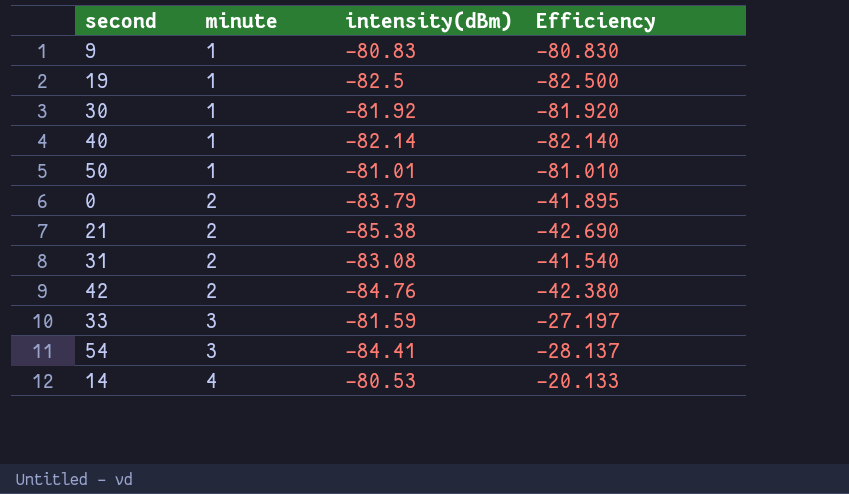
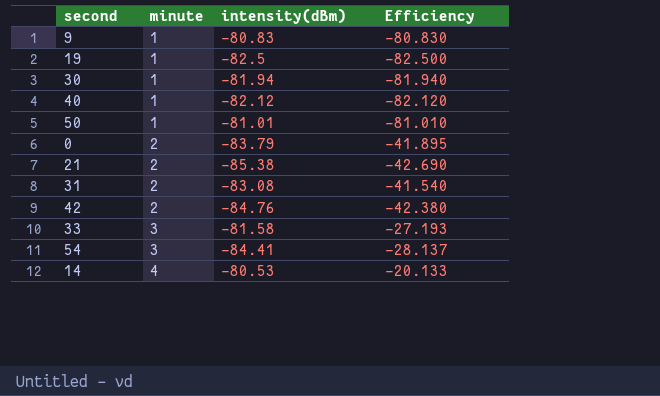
30 | intensity(dBm): -81.92 -> -81.94
30 | Efficiency: -81.920 -> -81.940
40 | intensity(dBm): -82.14 -> -82.12
40 | Efficiency: -82.140 -> -82.120
33 | intensity(dBm): -81.59 -> -81.58
33 | Efficiency: -27.197 -> -27.193

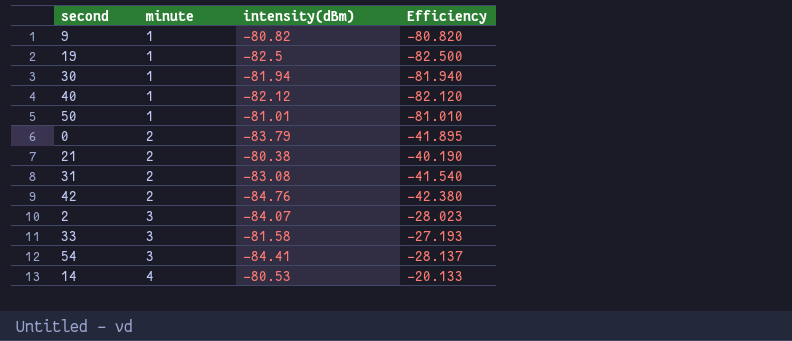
9 | intensity(dBm): -80.83 -> -80.82
9 | Efficiency: -80.830 -> -80.820
21 | intensity(dBm): -85.38 -> -80.38
21 | Efficiency: -42.690 -> -40.190
row 2: none -> 3 | -84.07 | -28.023

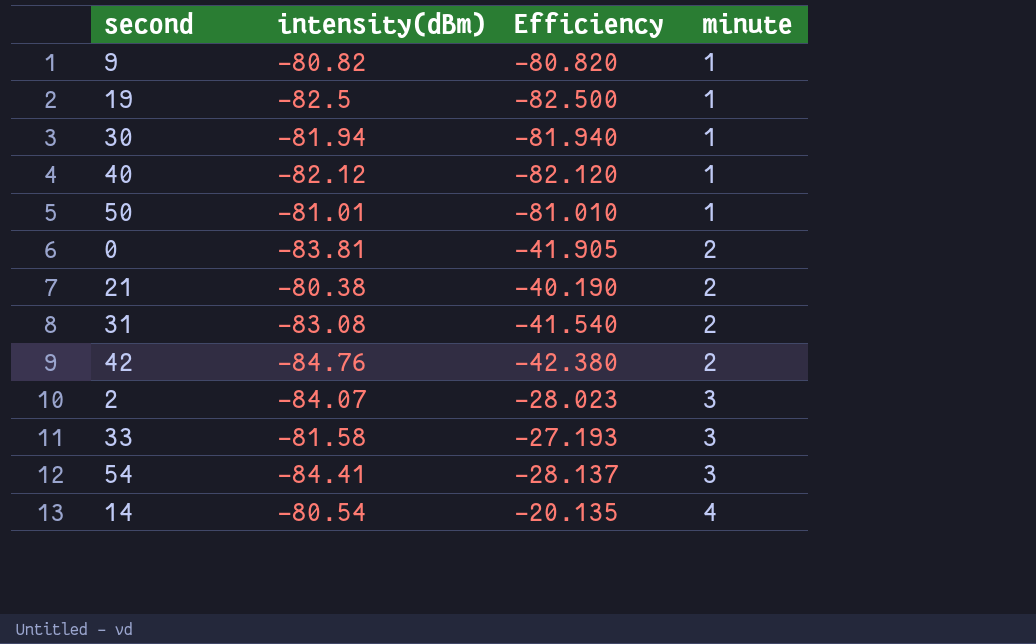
column minute | position: 2 -> 4
0 | intensity(dBm): -83.79 -> -83.81
0 | Efficiency: -41.895 -> -41.905
14 | intensity(dBm): -80.53 -> -80.54
14 | Efficiency: -20.133 -> -20.135

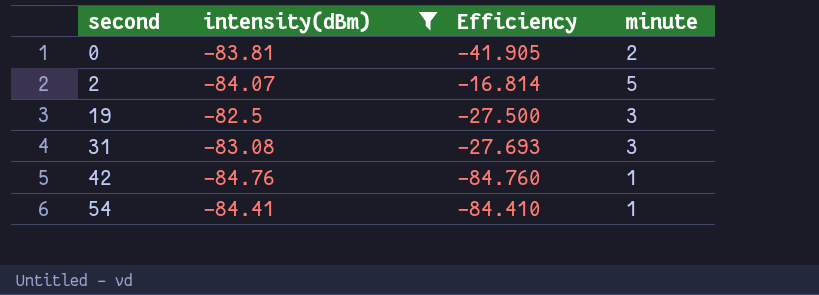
filter: none -> intensity(dBm) <= -82.5
row order: minute ascending -> second ascending
2 | Efficiency: -28.023 -> -16.814
2 | minute: 3 -> 5
19 | Efficiency: -82.500 -> -27.500
19 | minute: 1 -> 3
31 | Efficiency: -41.540 -> -27.693
31 | minute: 2 -> 3
42 | Efficiency: -42.380 -> -84.760
42 | minute: 2 -> 1
54 | Efficiency: -28.137 -> -84.410
54 | minute: 3 -> 1

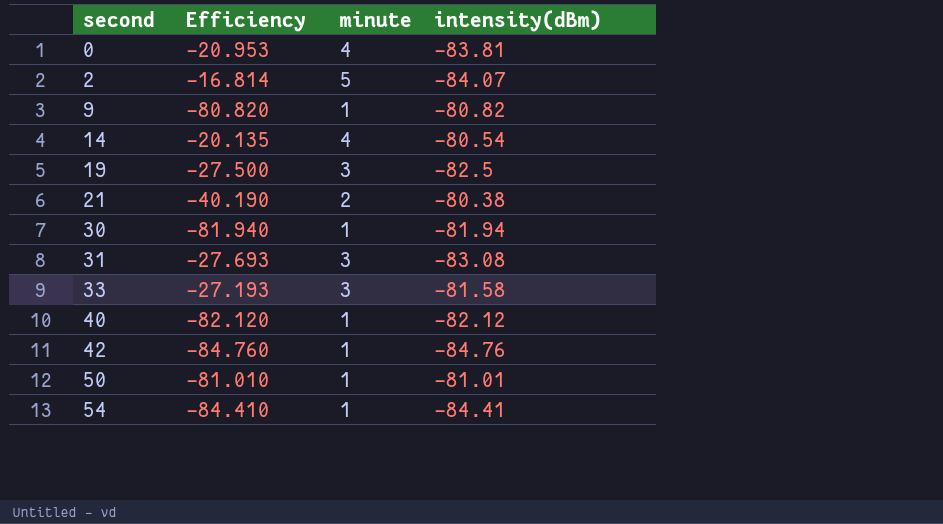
filter: intensity(dBm) <= -82.5 -> none
column intensity(dBm) | position: 2 -> 4
0 | Efficiency: -41.905 -> -20.953
0 | minute: 2 -> 4

